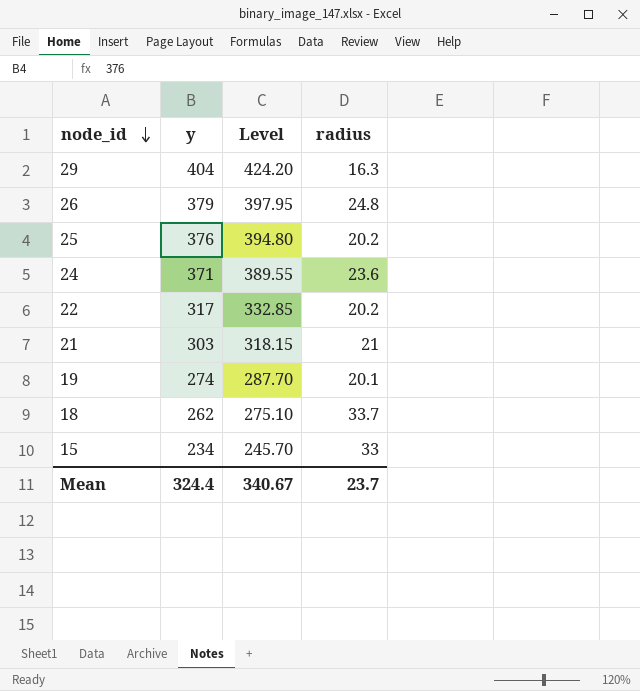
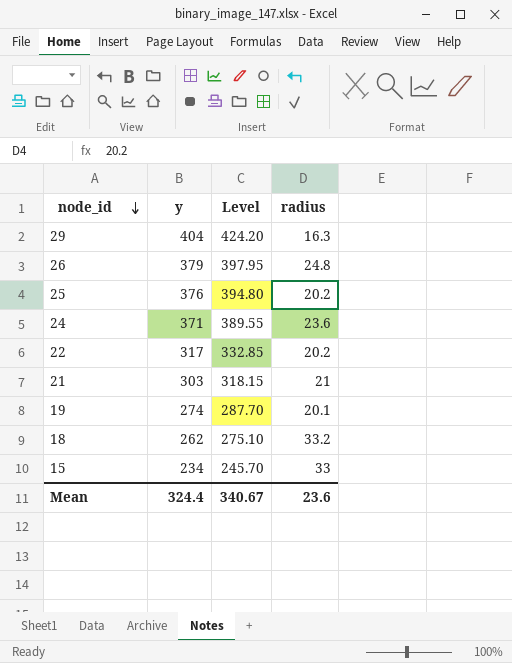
18 | radius: 33.7 -> 33.2
Mean | radius: 23.7 -> 23.6

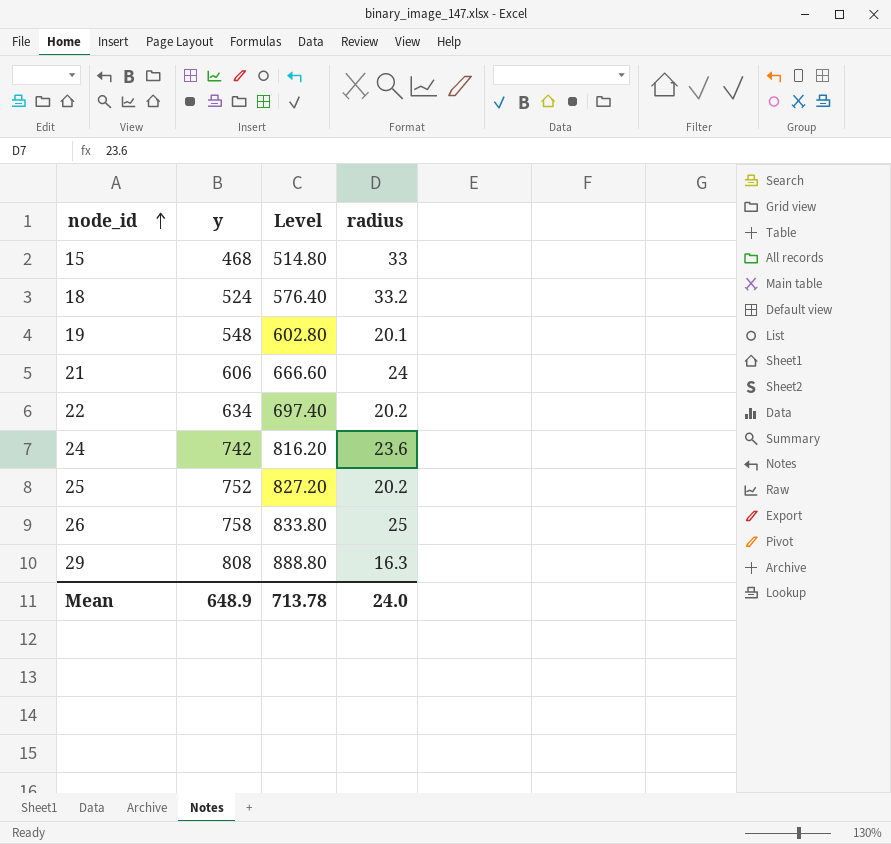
row order: node_id descending -> node_id ascending
column Level | formula: [y] * 1.05 -> [y] * 1.1
15 | y: 234 -> 468
18 | y: 262 -> 524
19 | y: 274 -> 548
21 | y: 303 -> 606
21 | radius: 21 -> 24
22 | y: 317 -> 634
24 | y: 371 -> 742
25 | y: 376 -> 752
26 | y: 379 -> 758
26 | radius: 24.8 -> 25
29 | y: 404 -> 808
Mean | y: 324.4 -> 648.9
Mean | Level: 340.67 -> 713.78
Mean | radius: 23.6 -> 24.0

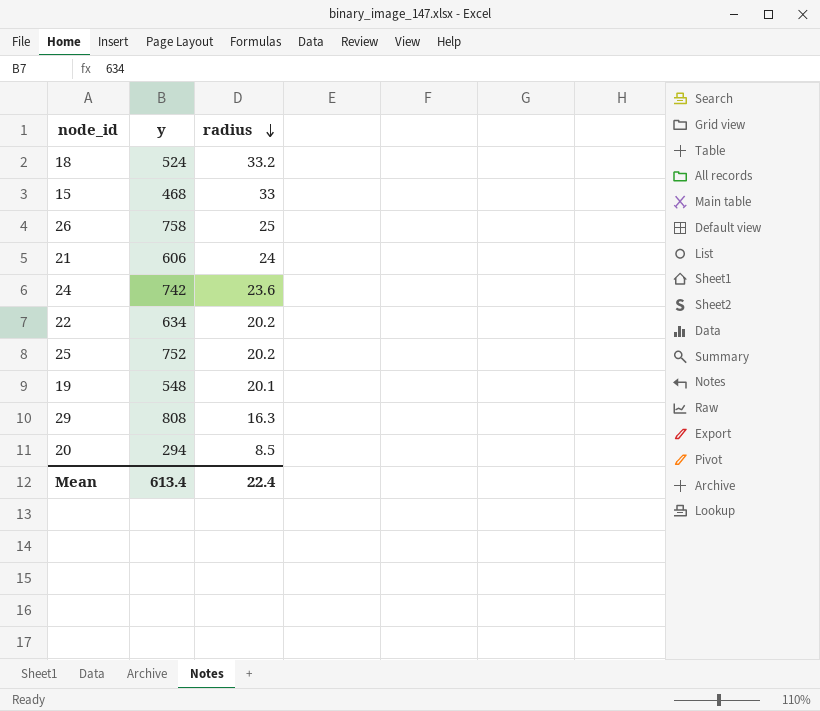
row order: node_id ascending -> radius descending
column Level | formula: [y] * 1.1 -> none
row 20: none -> 294 | 8.5
Mean | y: 648.9 -> 613.4
Mean | radius: 24.0 -> 22.4

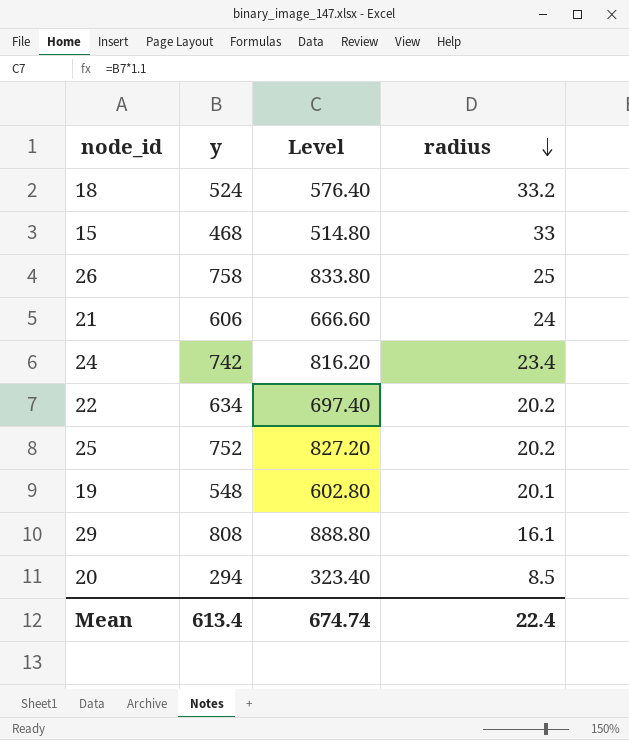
column Level | formula: none -> [y] * 1.1
24 | radius: 23.6 -> 23.4
29 | radius: 16.3 -> 16.1

